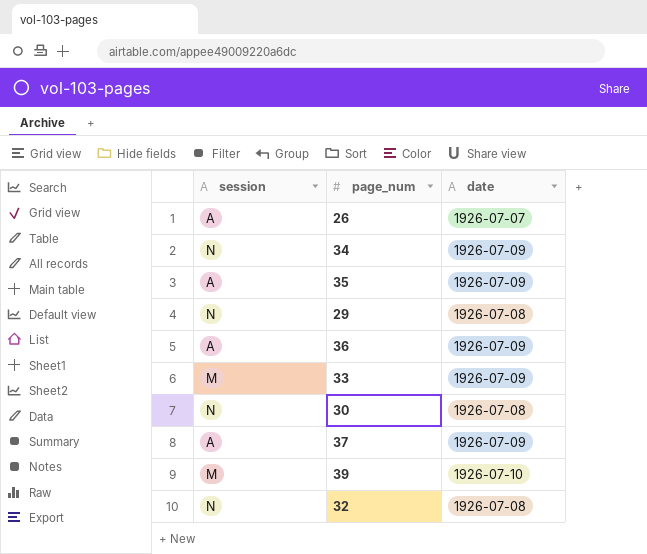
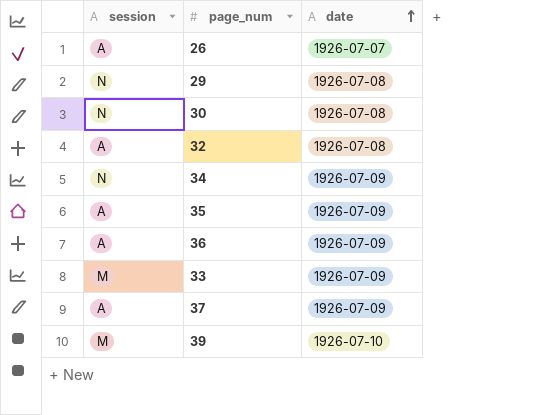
row order: none -> date ascending
32 | session: N -> A

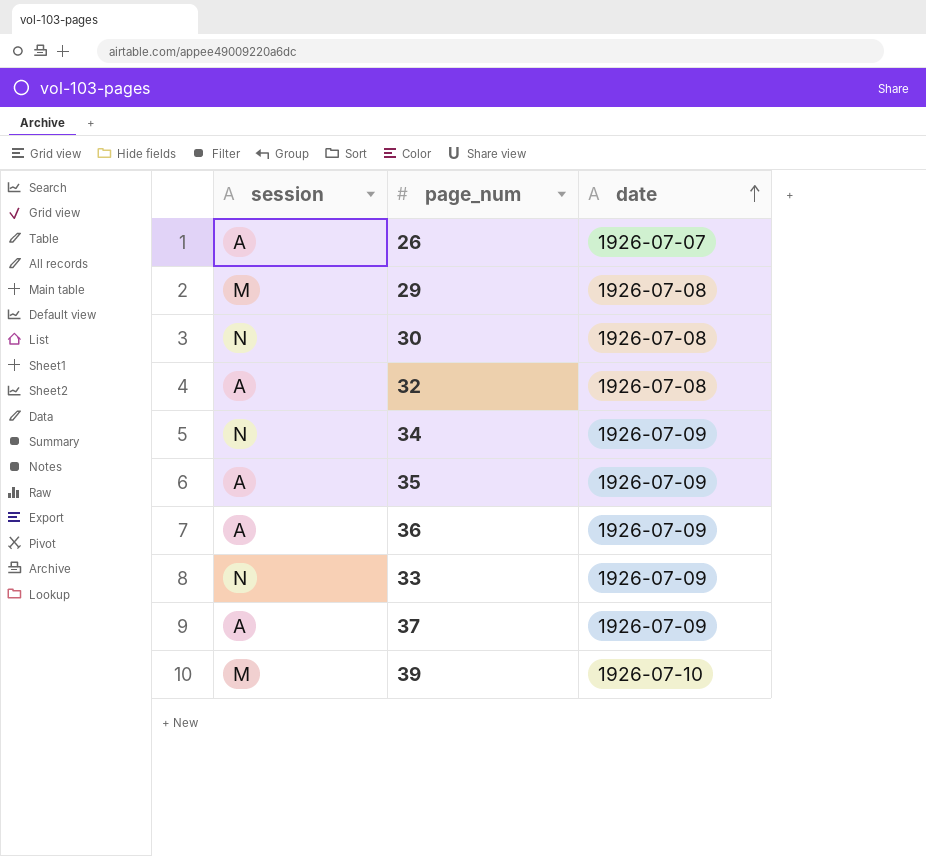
29 | session: N -> M
33 | session: M -> N

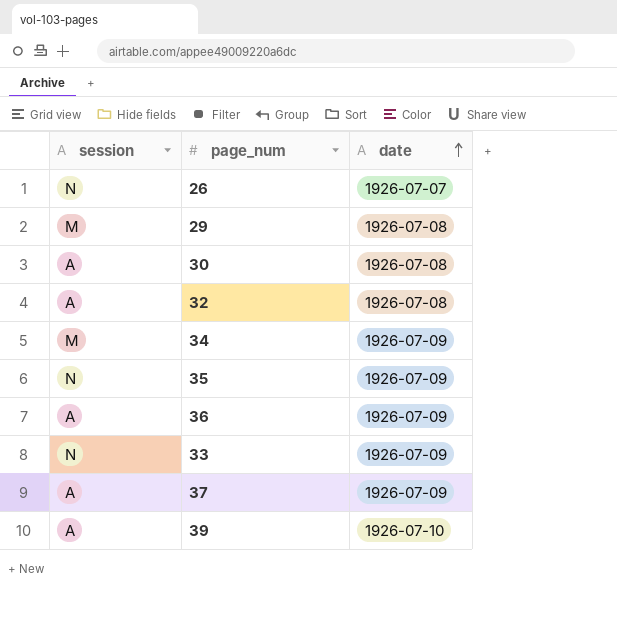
26 | session: A -> N
30 | session: N -> A
34 | session: N -> M
35 | session: A -> N
39 | session: M -> A

